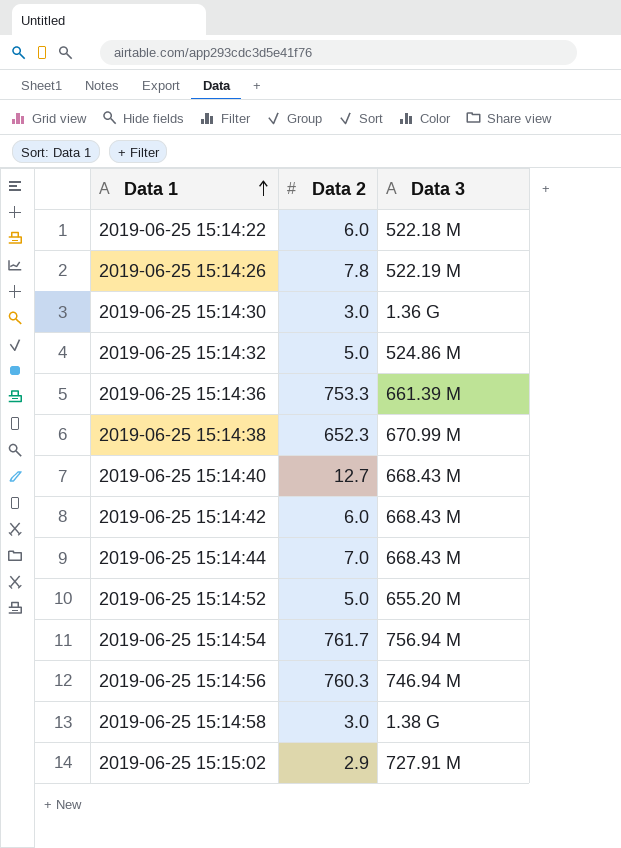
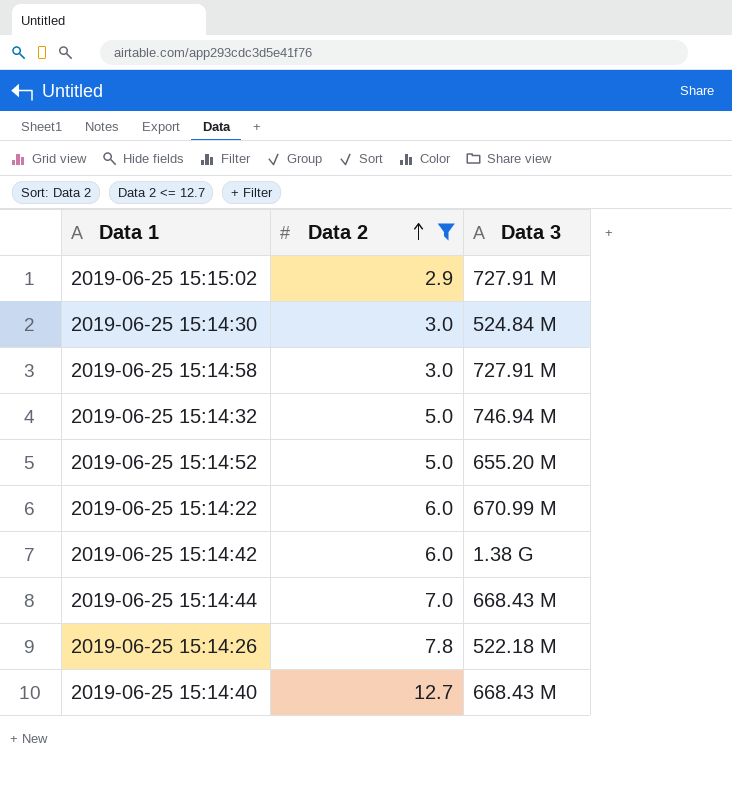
filter: none -> Data 2 <= 12.7
row order: Data 1 ascending -> Data 2 ascending
2019-06-25 15:14:30 | Data 3: 1.36 G -> 524.84 M
2019-06-25 15:14:58 | Data 3: 1.38 G -> 727.91 M
2019-06-25 15:14:32 | Data 3: 524.86 M -> 746.94 M
2019-06-25 15:14:22 | Data 3: 522.18 M -> 670.99 M
2019-06-25 15:14:42 | Data 3: 668.43 M -> 1.38 G
2019-06-25 15:14:26 | Data 3: 522.19 M -> 522.18 M

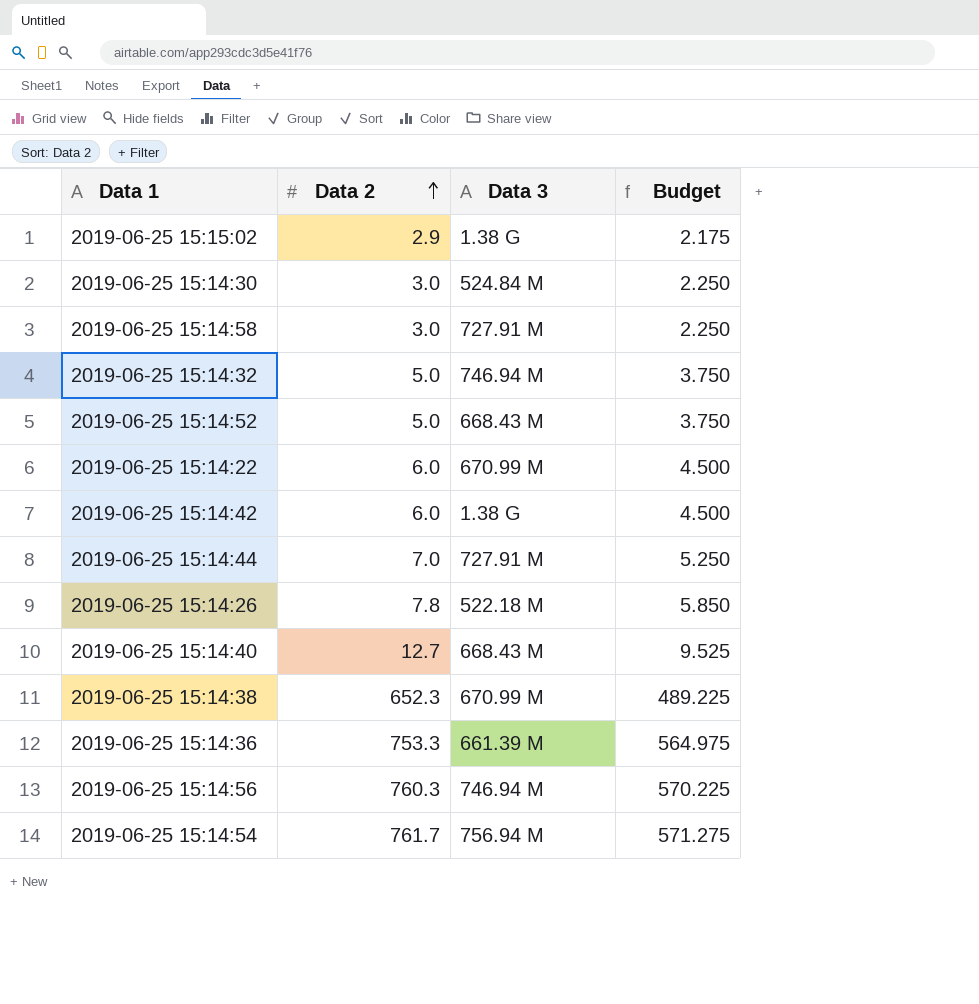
filter: Data 2 <= 12.7 -> none
column Budget | formula: none -> [Data 2] * 0.75
2019-06-25 15:15:02 | Data 3: 727.91 M -> 1.38 G
2019-06-25 15:14:52 | Data 3: 655.20 M -> 668.43 M
2019-06-25 15:14:44 | Data 3: 668.43 M -> 727.91 M

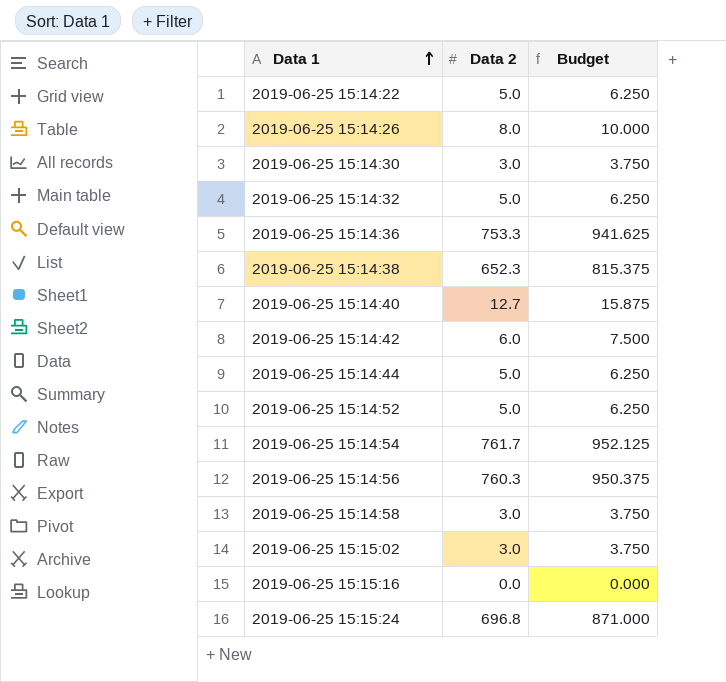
row order: Data 2 ascending -> Data 1 ascending
column Data 3 | position: 3 -> none
column Budget | formula: [Data 2] * 0.75 -> [Data 2] * 1.25
2019-06-25 15:14:22 | Data 2: 6.0 -> 5.0
2019-06-25 15:14:26 | Data 2: 7.8 -> 8.0
2019-06-25 15:14:44 | Data 2: 7.0 -> 5.0
2019-06-25 15:15:02 | Data 2: 2.9 -> 3.0
row 2019-06-25 15:15:16: none -> 0.0 | 0.000
row 2019-06-25 15:15:24: none -> 696.8 | 871.000

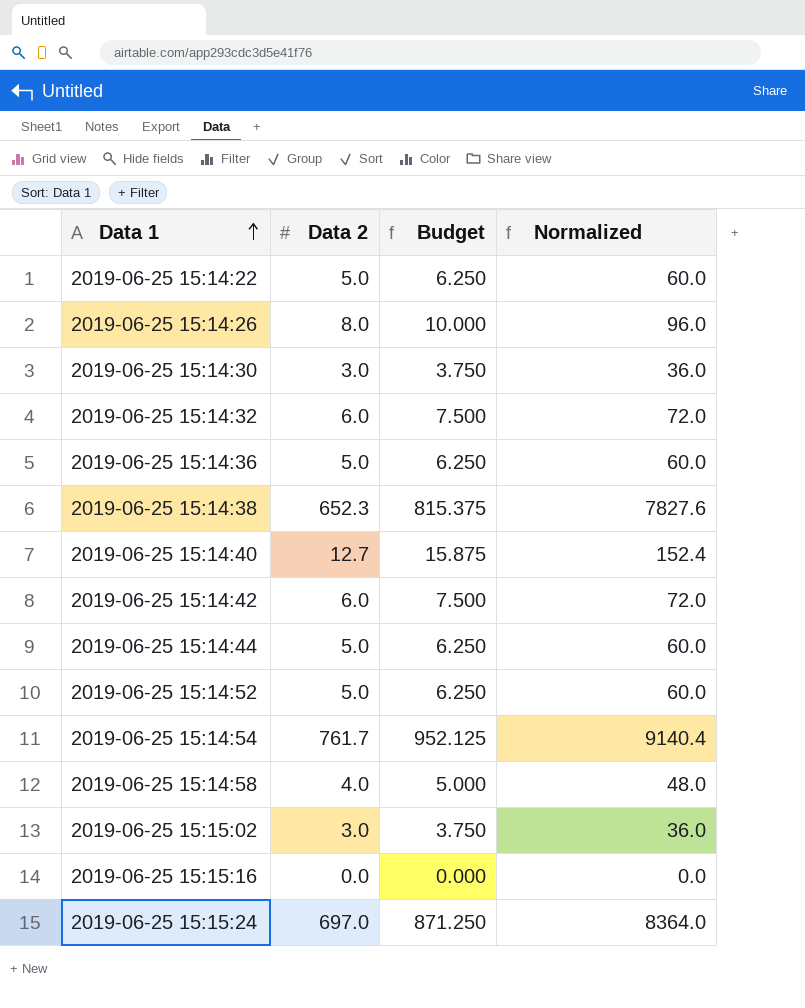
column Normalized | formula: none -> [Data 2] * 12
row 2019-06-25 15:14:56: 760.3 | 950.375 -> none
2019-06-25 15:14:32 | Data 2: 5.0 -> 6.0
2019-06-25 15:14:32 | Budget: 6.250 -> 7.500
2019-06-25 15:14:36 | Data 2: 753.3 -> 5.0
2019-06-25 15:14:36 | Budget: 941.625 -> 6.250
2019-06-25 15:14:58 | Data 2: 3.0 -> 4.0
2019-06-25 15:14:58 | Budget: 3.750 -> 5.000
2019-06-25 15:15:24 | Data 2: 696.8 -> 697.0
2019-06-25 15:15:24 | Budget: 871.000 -> 871.250

